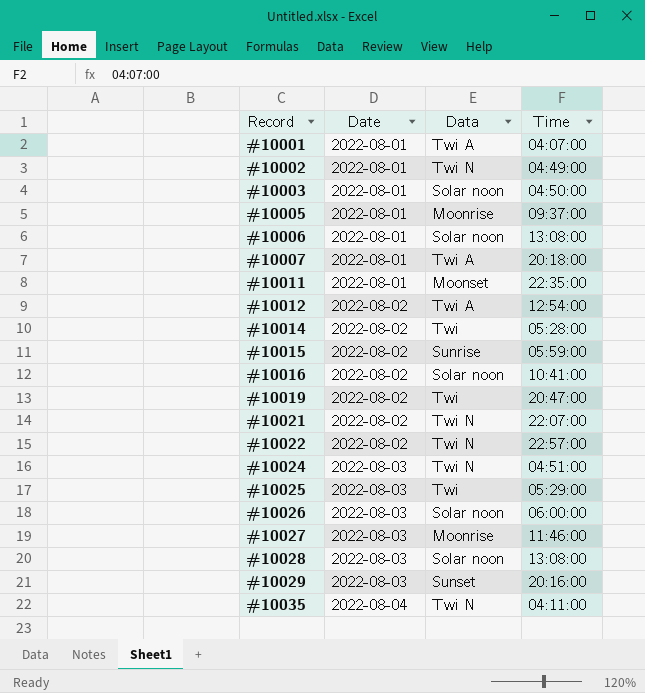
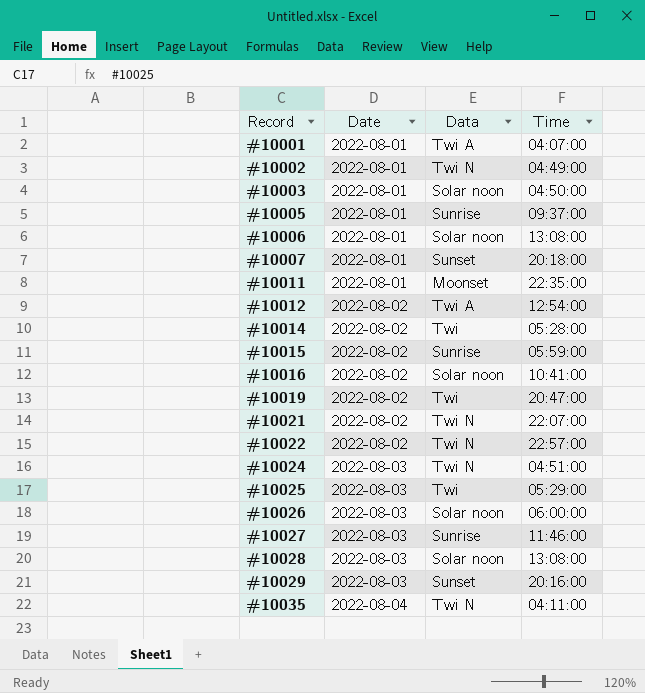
#10005 | Data: Moonrise -> Sunrise
#10007 | Data: Twi A -> Sunset
#10027 | Data: Moonrise -> Sunrise

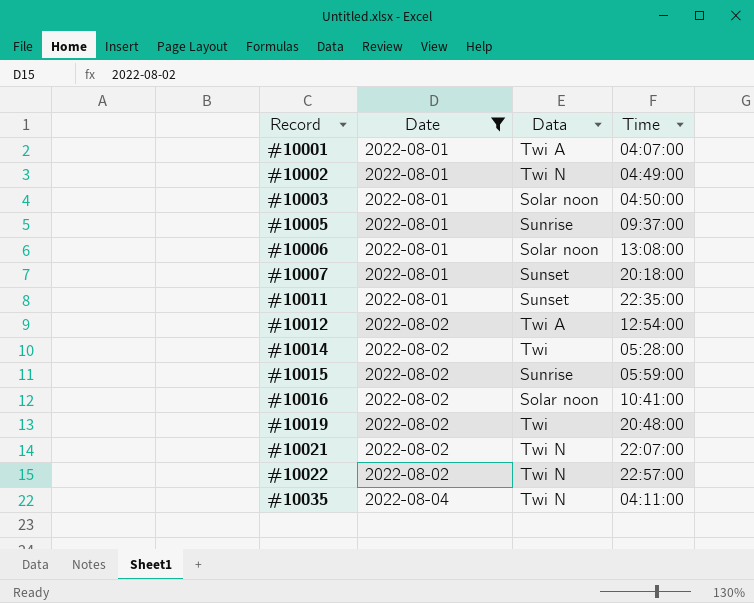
filter: none -> Date != 2022-08-03
#10011 | Data: Moonset -> Sunset
#10019 | Time: 20:47:00 -> 20:48:00

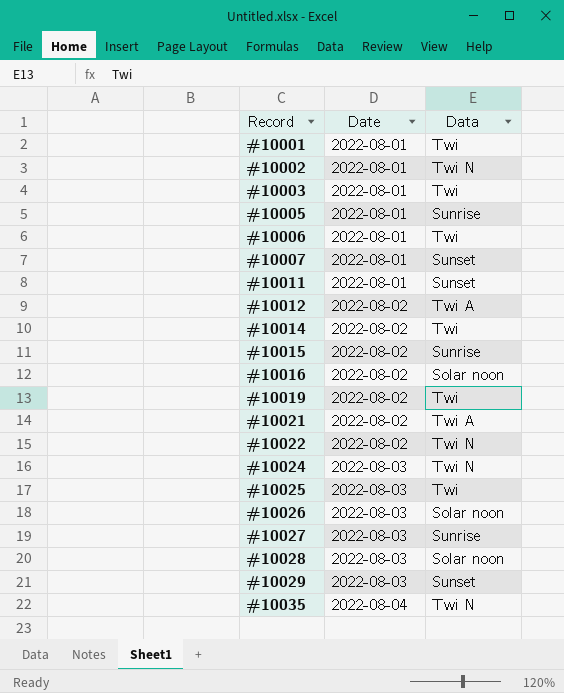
filter: Date != 2022-08-03 -> none
column Time | position: 4 -> none
#10001 | Data: Twi A -> Twi
#10003 | Data: Solar noon -> Twi
#10006 | Data: Solar noon -> Twi
#10021 | Data: Twi N -> Twi A

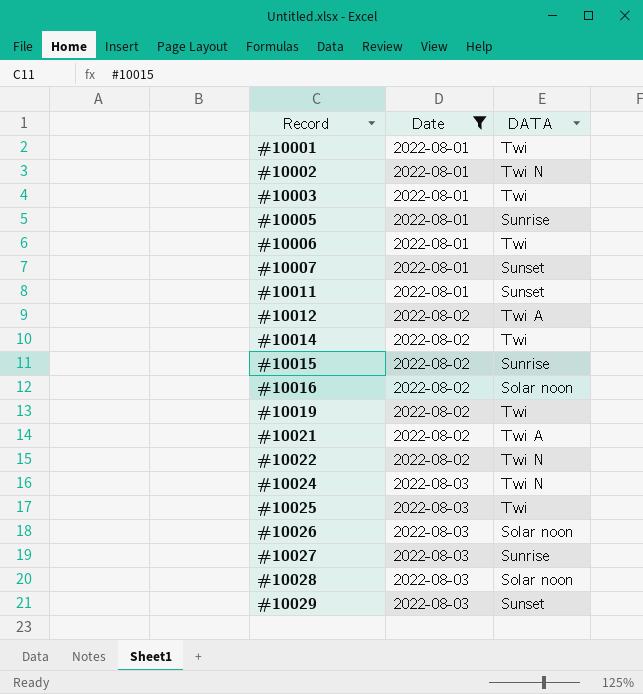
filter: none -> Date != 2022-08-04
column name: Data -> DATA

